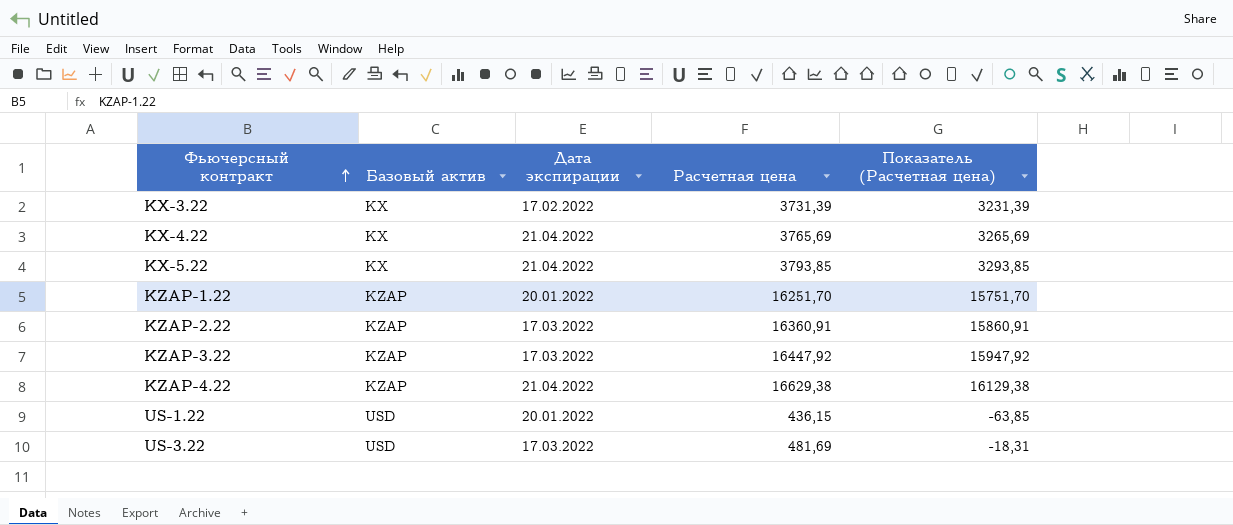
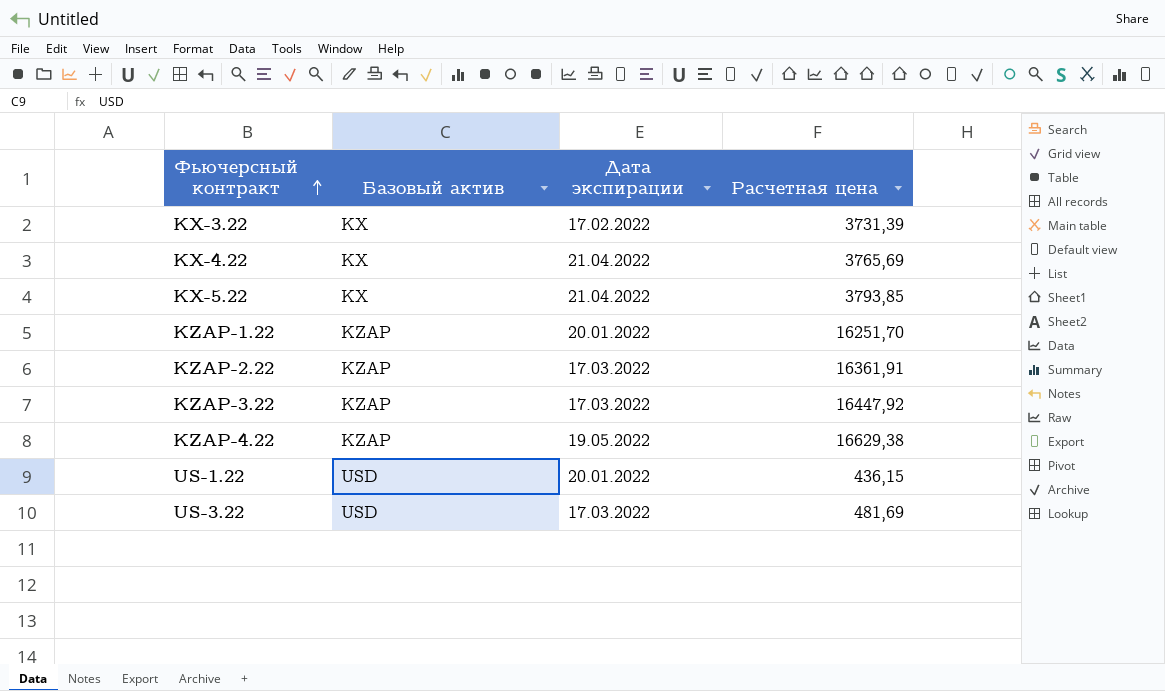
column Показатель (Расчетная цена) | formula: [Расчетная цена] - 500 -> none
KZAP-2.22 | Расчетная цена: 16360,91 -> 16361,91
KZAP-4.22 | Дата экспирации: 21.04.2022 -> 19.05.2022

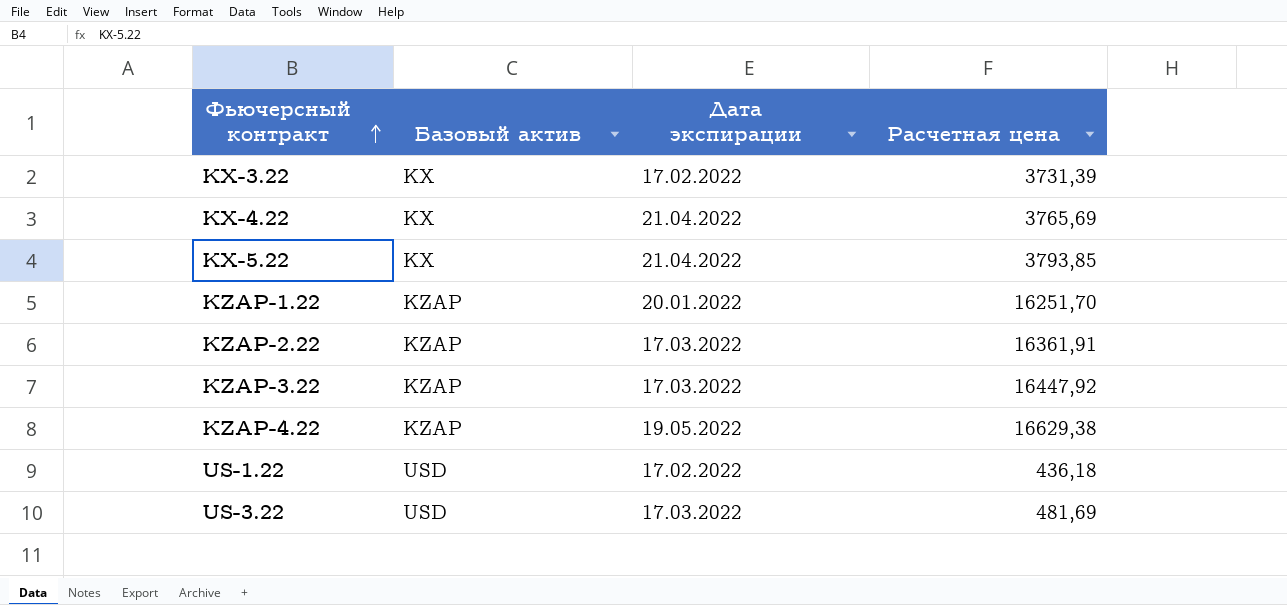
US-1.22 | Дата экспирации: 20.01.2022 -> 17.02.2022
US-1.22 | Расчетная цена: 436,15 -> 436,18

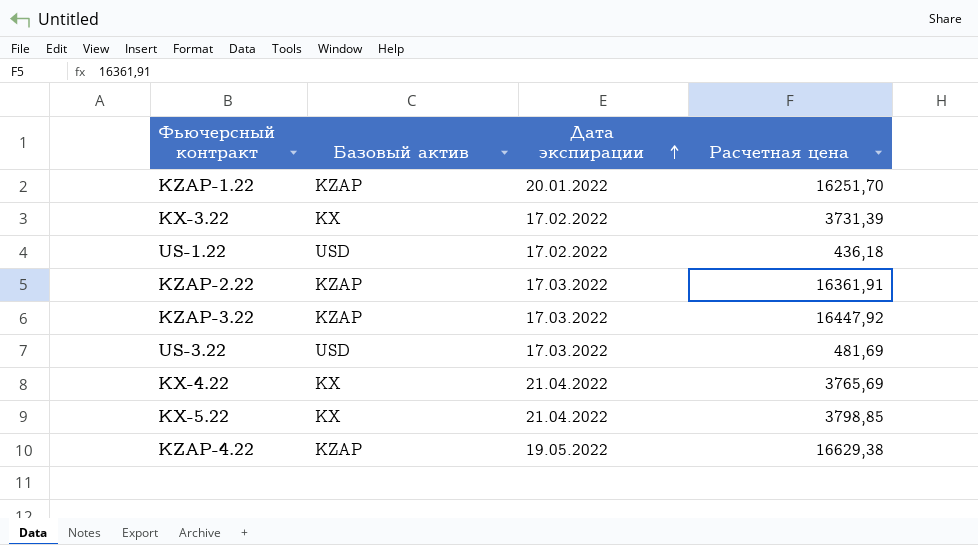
row order: Фьючерсный контракт ascending -> Дата экспирации ascending
KX-5.22 | Расчетная цена: 3793,85 -> 3798,85

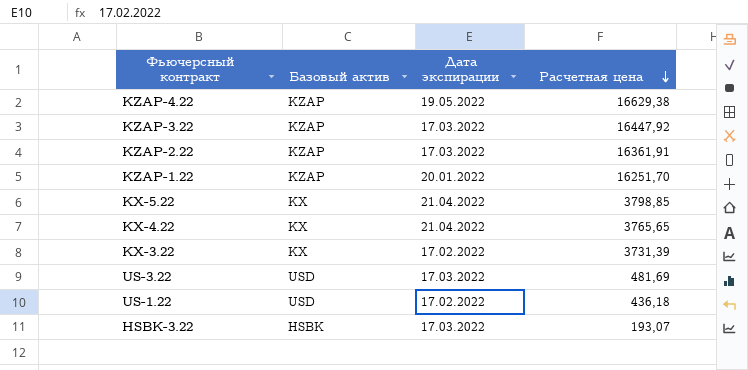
row order: Дата экспирации ascending -> Расчетная цена descending
KX-4.22 | Расчетная цена: 3765,69 -> 3765,65
row HSBK-3.22: none -> HSBK | 17.03.2022 | 193,07

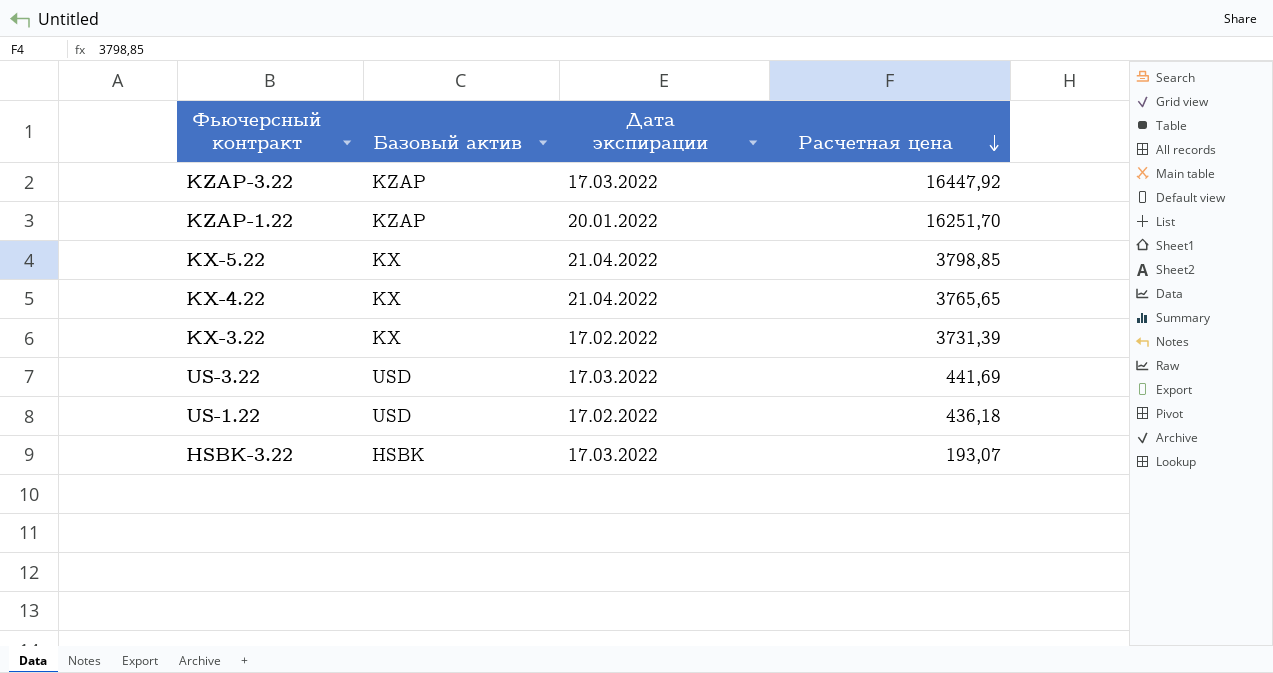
row KZAP-4.22: KZAP | 19.05.2022 | 16629,38 -> none
row KZAP-2.22: KZAP | 17.03.2022 | 16361,91 -> none
US-3.22 | Расчетная цена: 481,69 -> 441,69

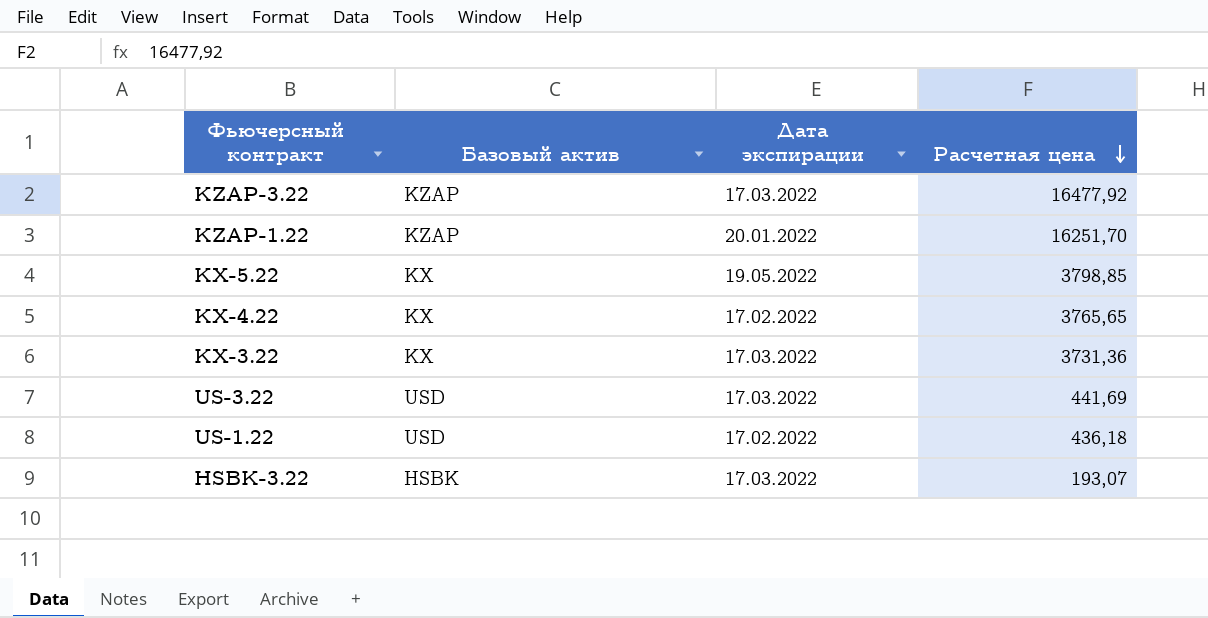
KZAP-3.22 | Расчетная цена: 16447,92 -> 16477,92
KX-5.22 | Дата экспирации: 21.04.2022 -> 19.05.2022
KX-4.22 | Дата экспирации: 21.04.2022 -> 17.02.2022
KX-3.22 | Дата экспирации: 17.02.2022 -> 17.03.2022
KX-3.22 | Расчетная цена: 3731,39 -> 3731,36

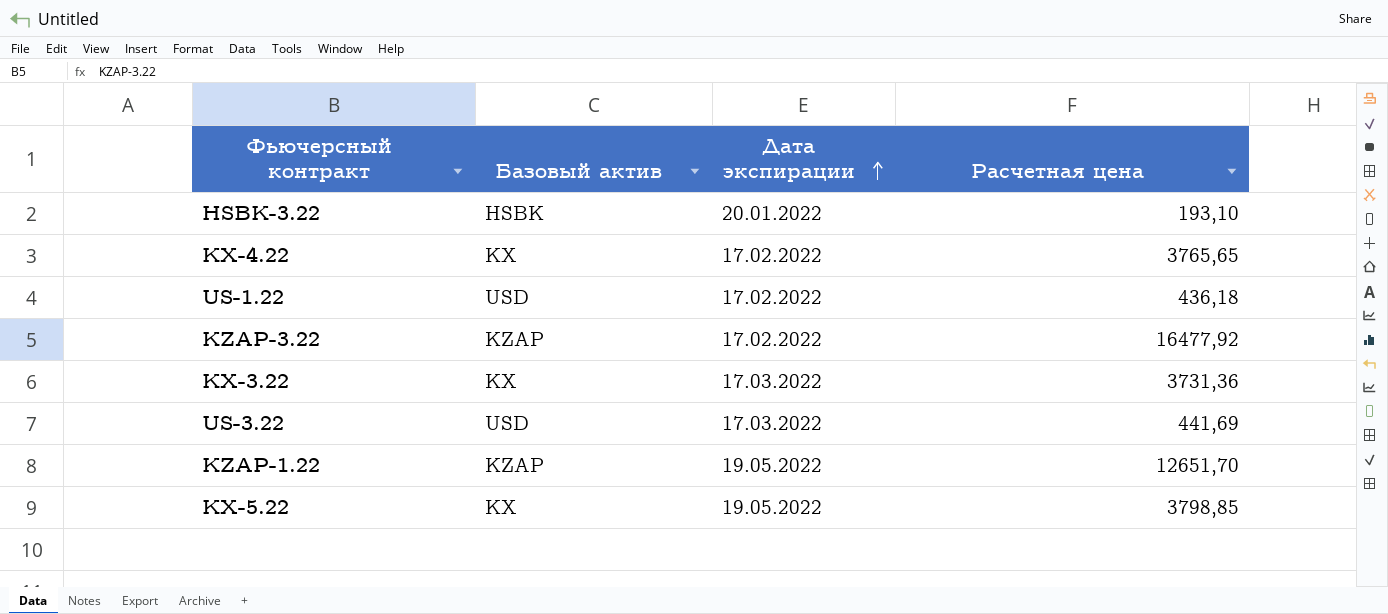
row order: Расчетная цена descending -> Дата экспирации ascending
HSBK-3.22 | Дата экспирации: 17.03.2022 -> 20.01.2022
HSBK-3.22 | Расчетная цена: 193,07 -> 193,10
KZAP-3.22 | Дата экспирации: 17.03.2022 -> 17.02.2022
KZAP-1.22 | Дата экспирации: 20.01.2022 -> 19.05.2022
KZAP-1.22 | Расчетная цена: 16251,70 -> 12651,70

